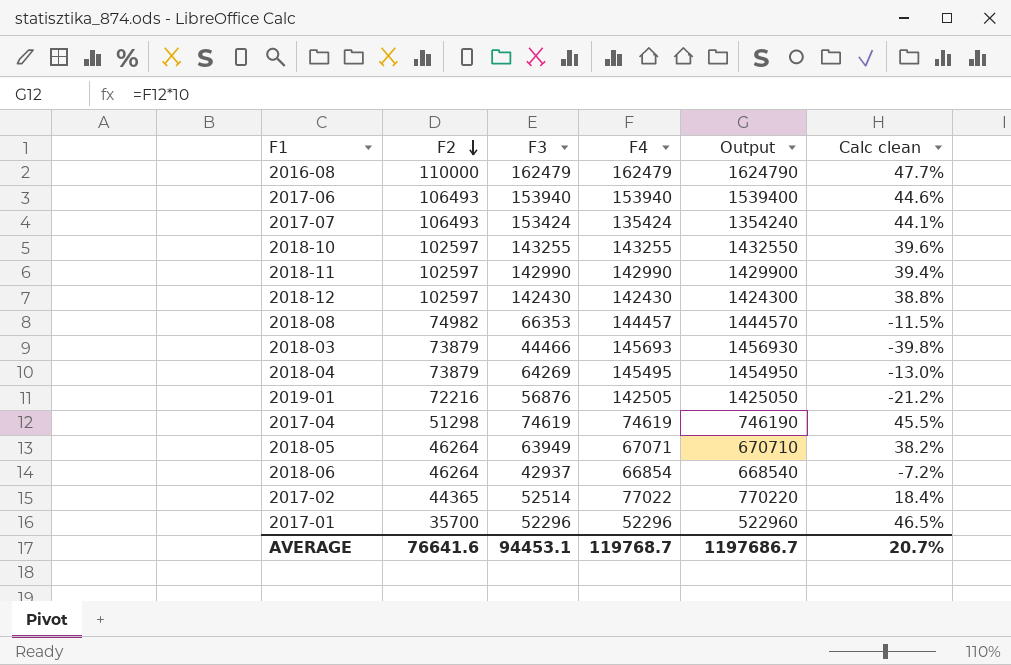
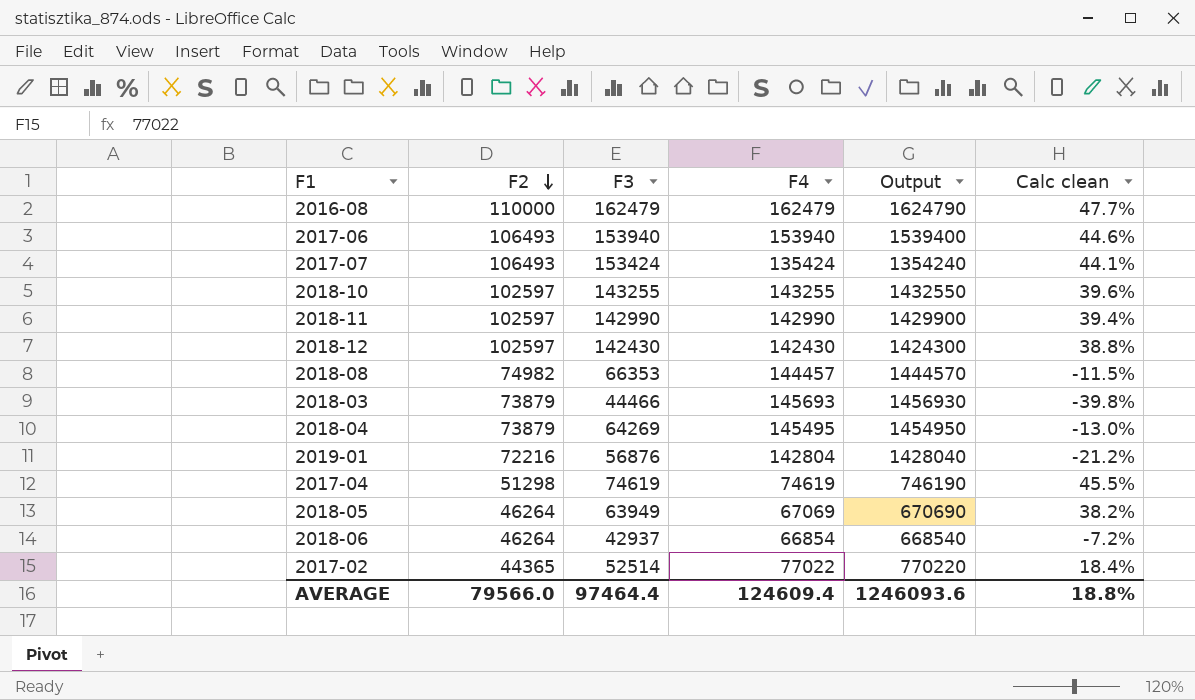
row 2017-01: 35700 | 52296 | 52296 | 522960 | 46.5% -> none
2019-01 | F4: 142505 -> 142804
2019-01 | Output: 1425050 -> 1428040
2018-05 | F4: 67071 -> 67069
2018-05 | Output: 670710 -> 670690
AVERAGE | F2: 76641.6 -> 79566.0
AVERAGE | F3: 94453.1 -> 97464.4
AVERAGE | F4: 119768.7 -> 124609.4
AVERAGE | Output: 1197686.7 -> 1246093.6
AVERAGE | Calc clean: 20.7% -> 18.8%

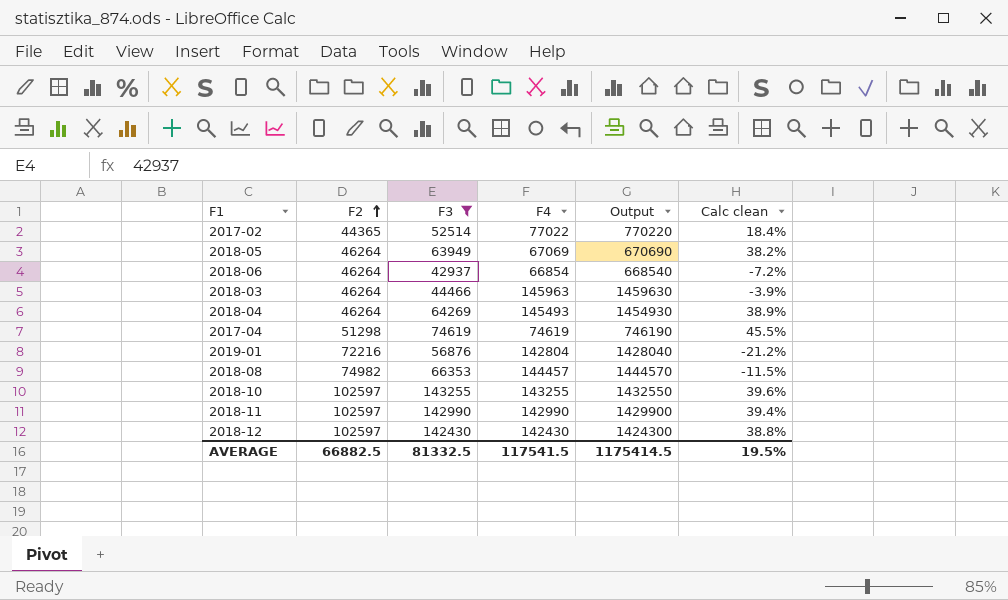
filter: none -> F3 <= 143255
row order: F2 descending -> F2 ascending
2018-03 | F2: 73879 -> 46264
2018-03 | F4: 145693 -> 145963
2018-03 | Output: 1456930 -> 1459630
2018-03 | Calc clean: -39.8% -> -3.9%
2018-04 | F2: 73879 -> 46264
2018-04 | F4: 145495 -> 145493
2018-04 | Output: 1454950 -> 1454930
2018-04 | Calc clean: -13.0% -> 38.9%
AVERAGE | F2: 79566.0 -> 66882.5
AVERAGE | F3: 97464.4 -> 81332.5
AVERAGE | F4: 124609.4 -> 117541.5
AVERAGE | Output: 1246093.6 -> 1175414.5
AVERAGE | Calc clean: 18.8% -> 19.5%

